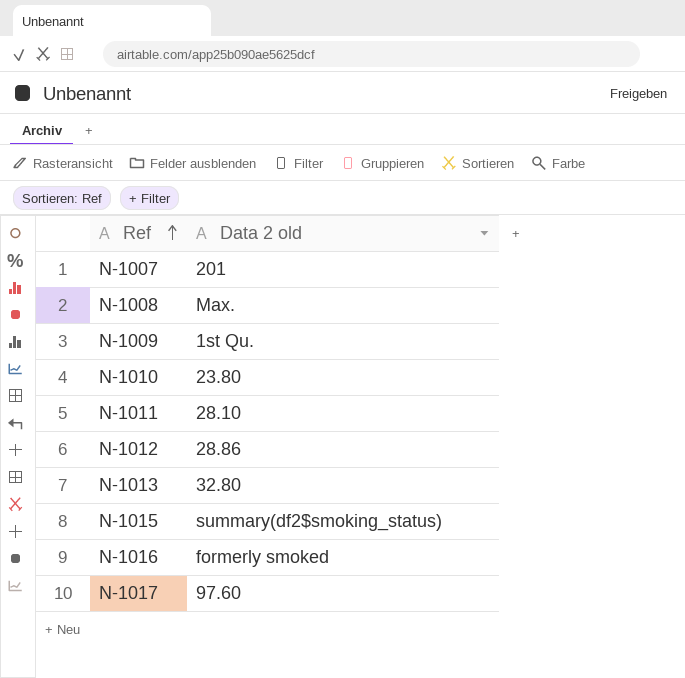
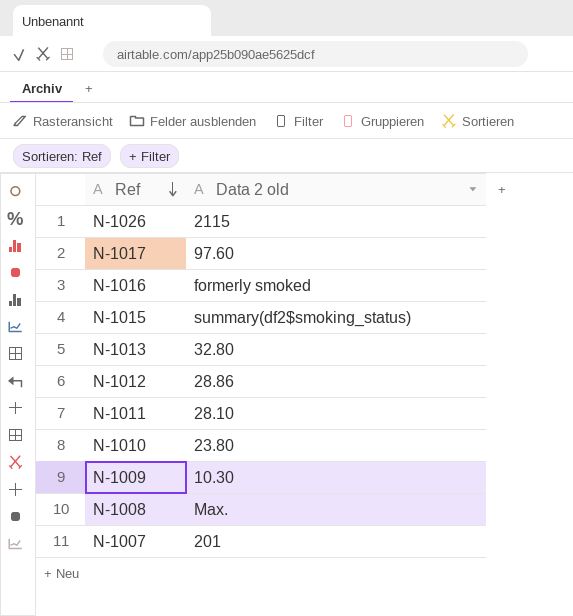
row order: Ref ascending -> Ref descending
row N-1026: none -> 2115
N-1009 | Data 2 old: 1st Qu. -> 10.30

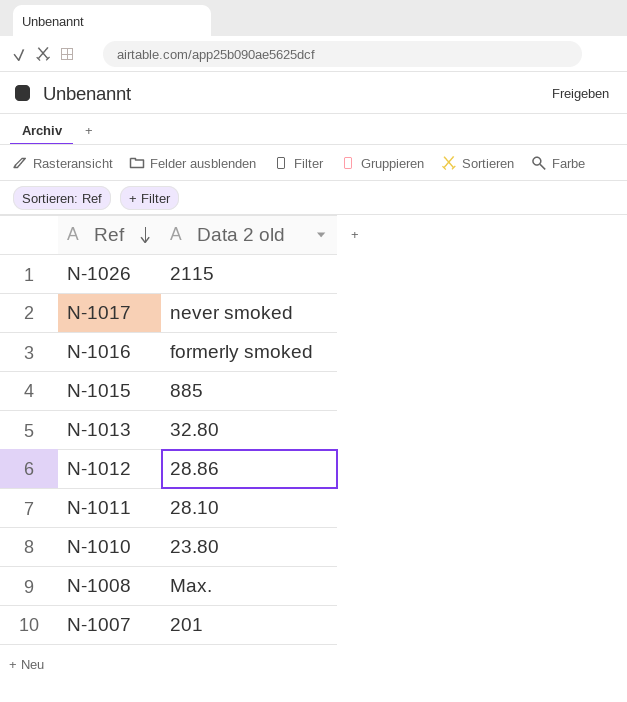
row N-1009: 10.30 -> none
N-1017 | Data 2 old: 97.60 -> never smoked
N-1015 | Data 2 old: summary(df2$smoking_status) -> 885

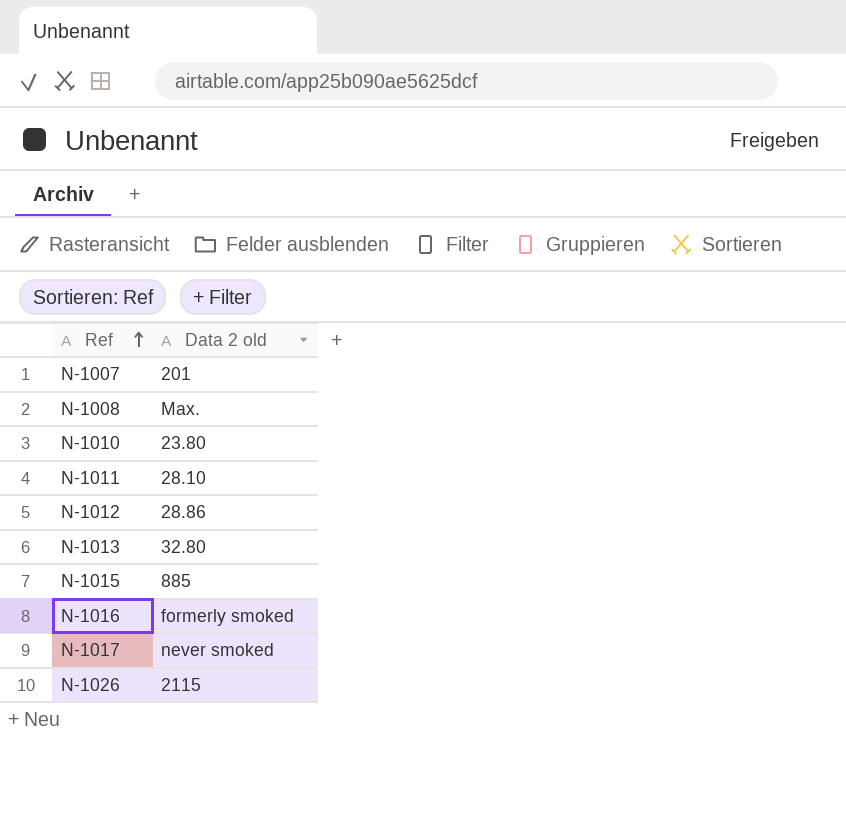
row order: Ref descending -> Ref ascending

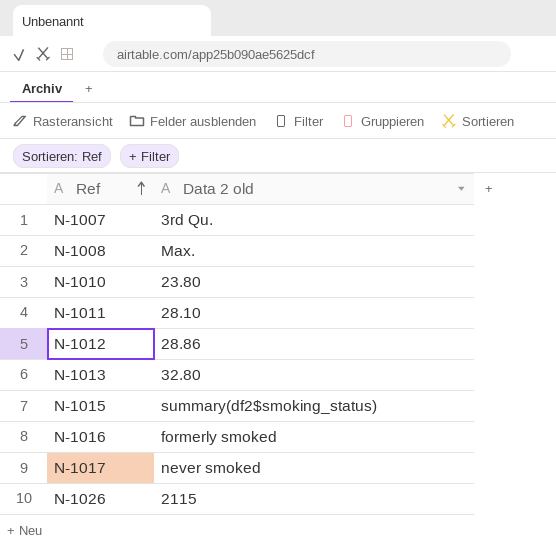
N-1007 | Data 2 old: 201 -> 3rd Qu.
N-1015 | Data 2 old: 885 -> summary(df2$smoking_status)

